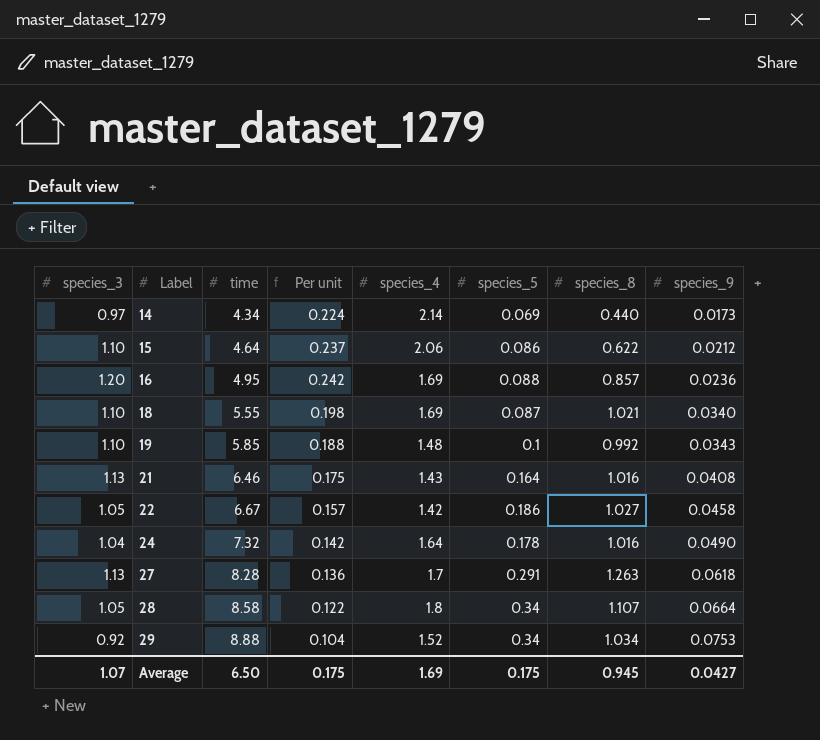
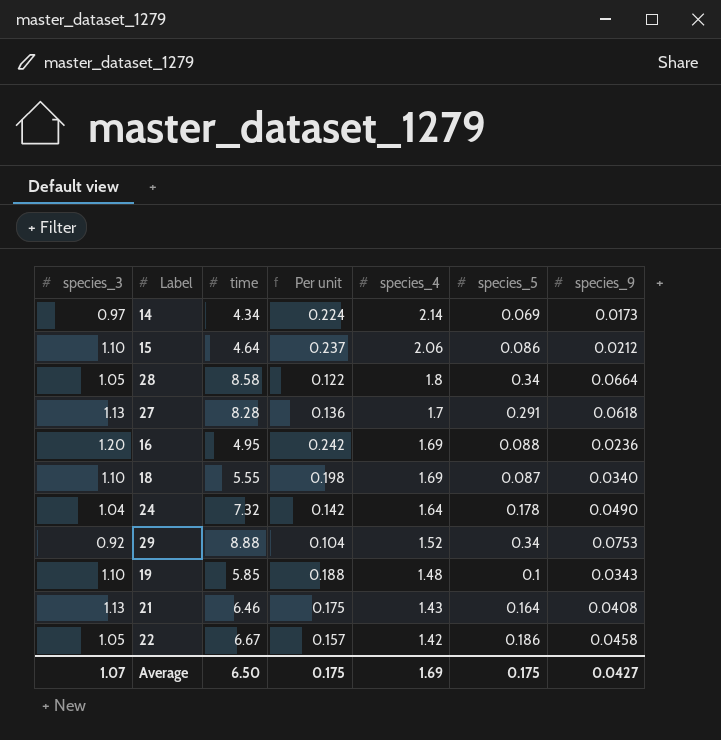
row order: Label ascending -> species_4 descending
column species_8 | position: 7 -> none

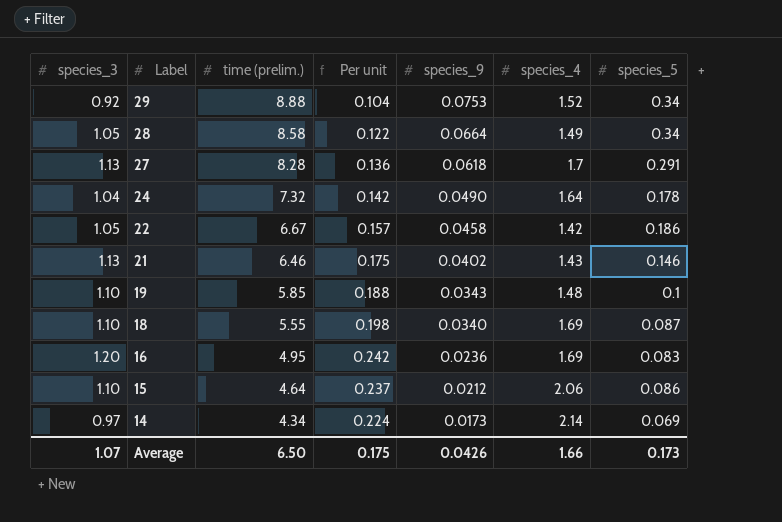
row order: species_4 descending -> Label descending
column name: time -> time (prelim.)
column species_9 | position: 7 -> 5
28 | species_4: 1.8 -> 1.49
21 | species_9: 0.0408 -> 0.0402
21 | species_5: 0.164 -> 0.146
16 | species_5: 0.088 -> 0.083
Average | species_9: 0.0427 -> 0.0426
Average | species_4: 1.69 -> 1.66
Average | species_5: 0.175 -> 0.173

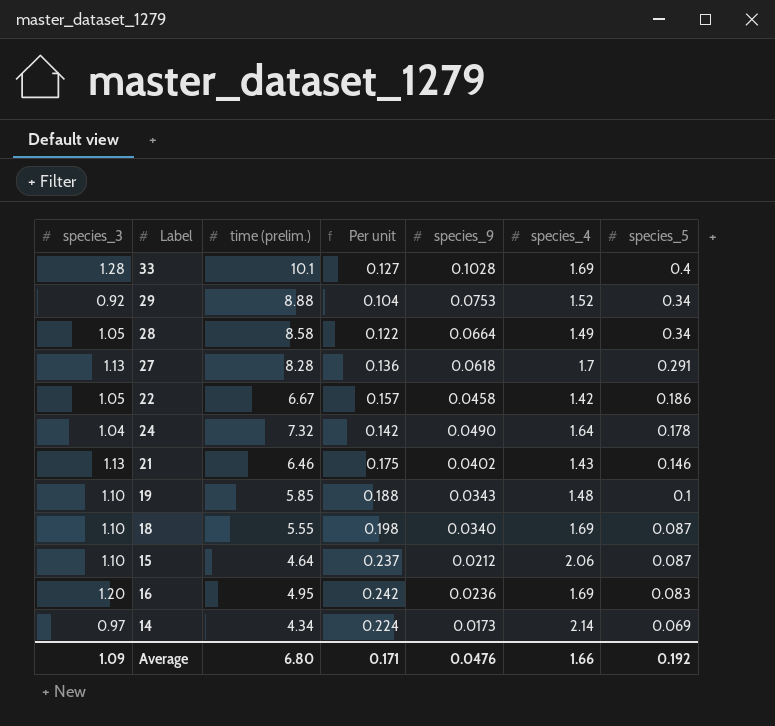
row order: Label descending -> species_5 descending
row 33: none -> 1.28 | 10.1 | 0.127 | 0.1028 | 1.69 | 0.4
15 | species_5: 0.086 -> 0.087
Average | species_3: 1.07 -> 1.09
Average | time (prelim.): 6.50 -> 6.80
Average | Per unit: 0.175 -> 0.171
Average | species_9: 0.0426 -> 0.0476
Average | species_5: 0.173 -> 0.192

